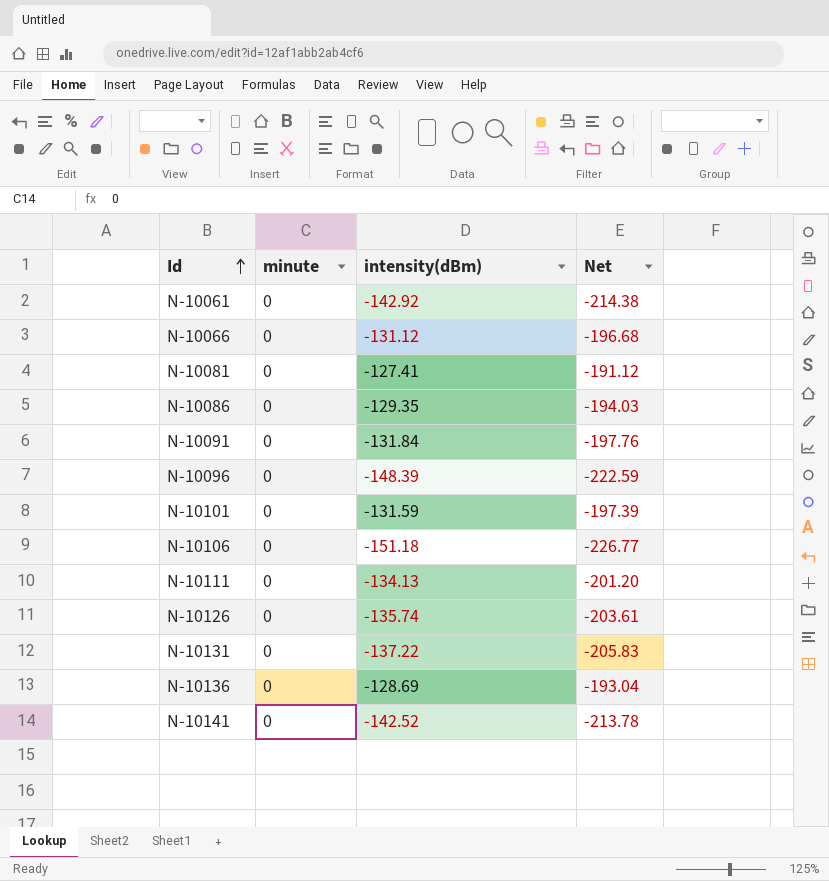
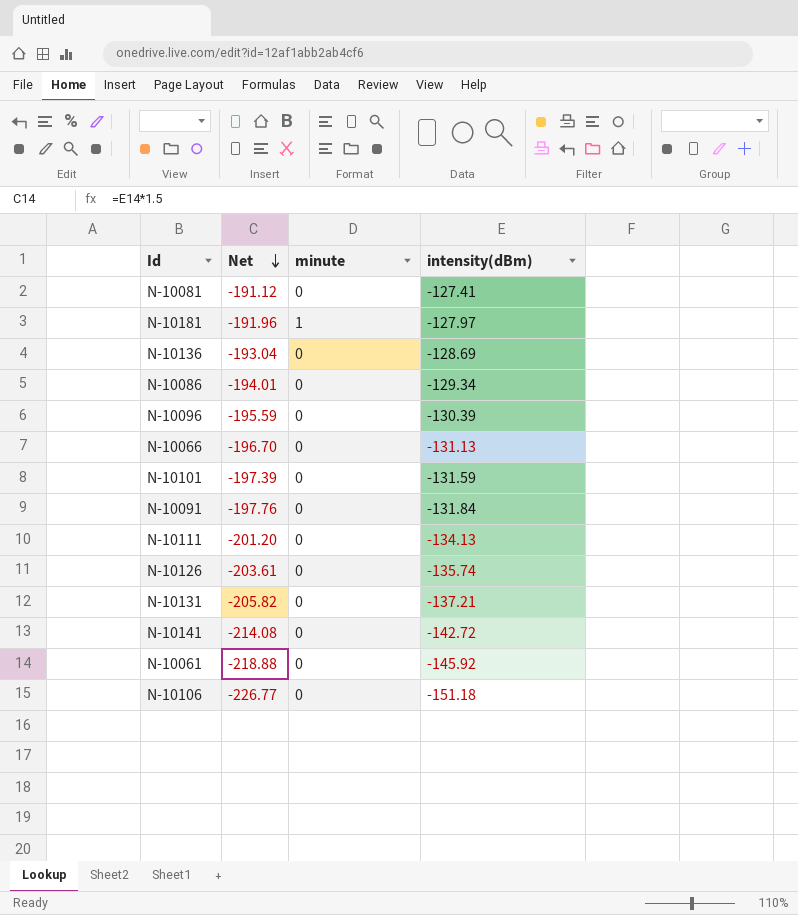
row order: Id ascending -> Net descending
column Net | position: 4 -> 2
row N-10181: none -> -191.96 | 1 | -127.97
N-10086 | Net: -194.03 -> -194.01
N-10086 | intensity(dBm): -129.35 -> -129.34
N-10096 | Net: -222.59 -> -195.59
N-10096 | intensity(dBm): -148.39 -> -130.39
N-10066 | Net: -196.68 -> -196.70
N-10066 | intensity(dBm): -131.12 -> -131.13
N-10131 | Net: -205.83 -> -205.82
N-10131 | intensity(dBm): -137.22 -> -137.21
N-10141 | Net: -213.78 -> -214.08
N-10141 | intensity(dBm): -142.52 -> -142.72
N-10061 | Net: -214.38 -> -218.88
N-10061 | intensity(dBm): -142.92 -> -145.92

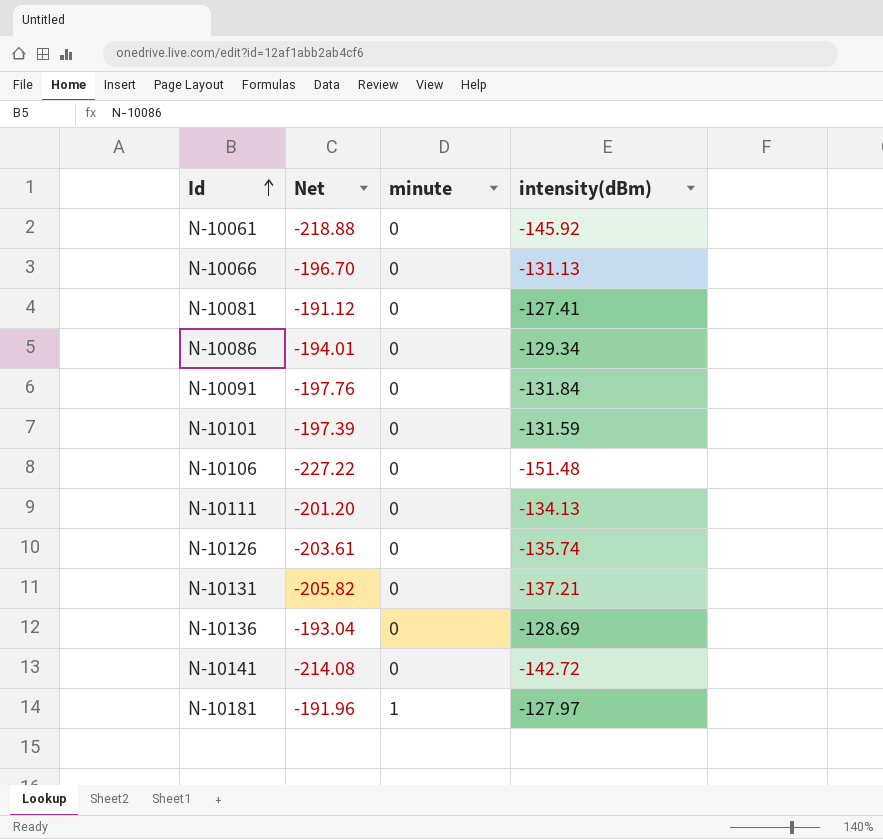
row order: Net descending -> Id ascending
row N-10096: -195.59 | 0 | -130.39 -> none
N-10106 | Net: -226.77 -> -227.22
N-10106 | intensity(dBm): -151.18 -> -151.48

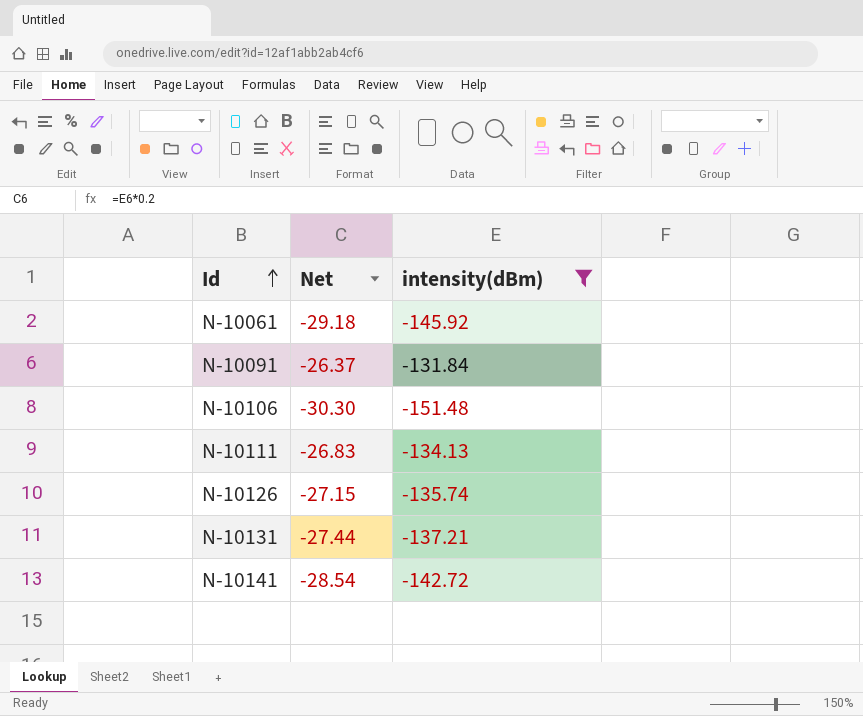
filter: none -> intensity(dBm) <= -131.84
column minute | position: 3 -> none
column Net | formula: [intensity(dBm)] * 1.5 -> [intensity(dBm)] * 0.2

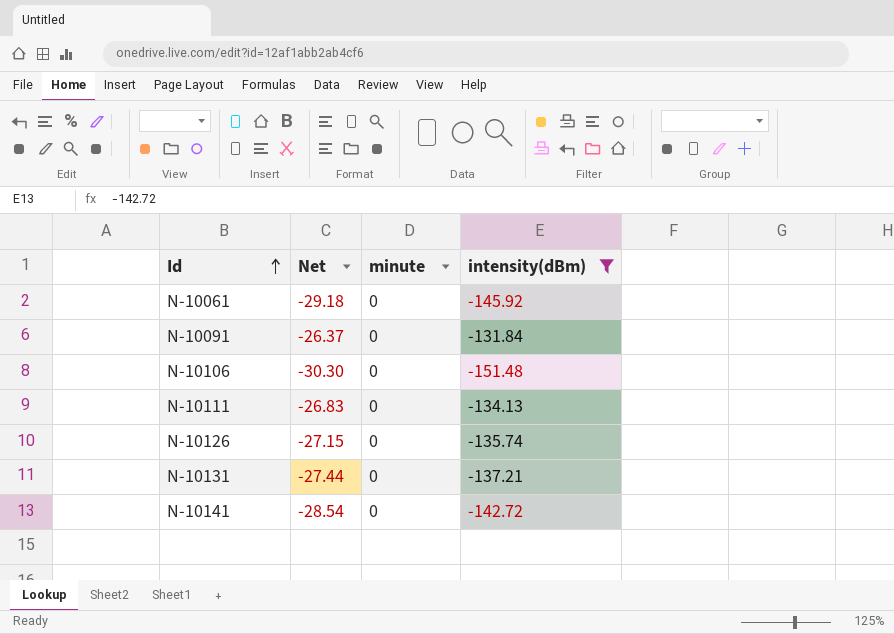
column minute | position: none -> 3

